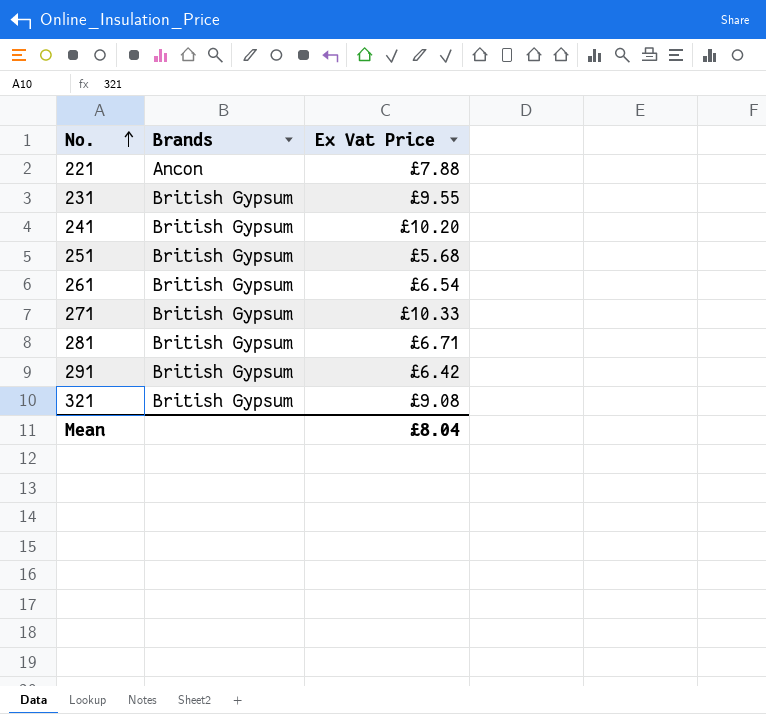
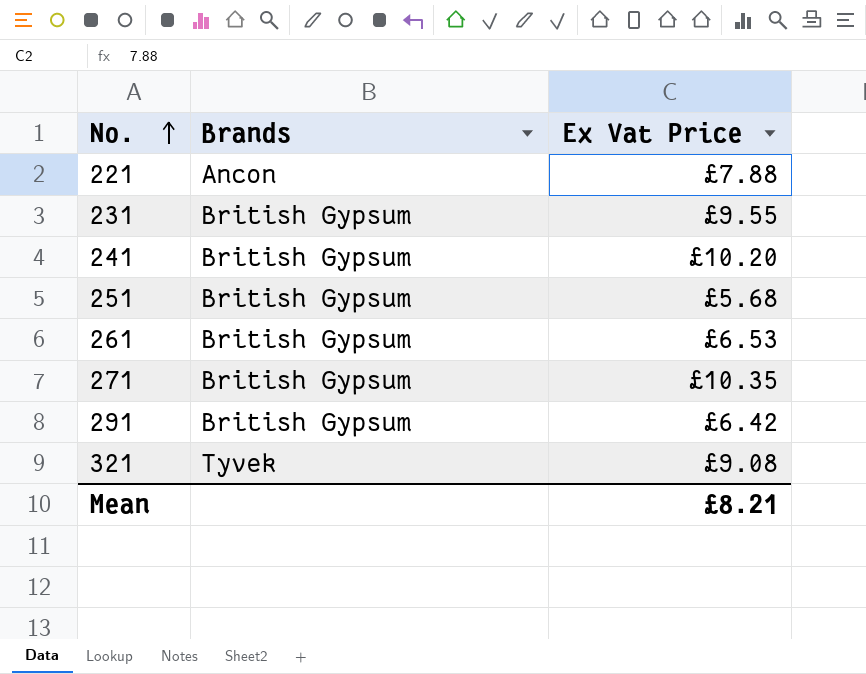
row 281: British Gypsum | £6.71 -> none
261 | Ex Vat Price: £6.54 -> £6.53
271 | Ex Vat Price: £10.33 -> £10.35
321 | Brands: British Gypsum -> Tyvek
Mean | Ex Vat Price: £8.04 -> £8.21

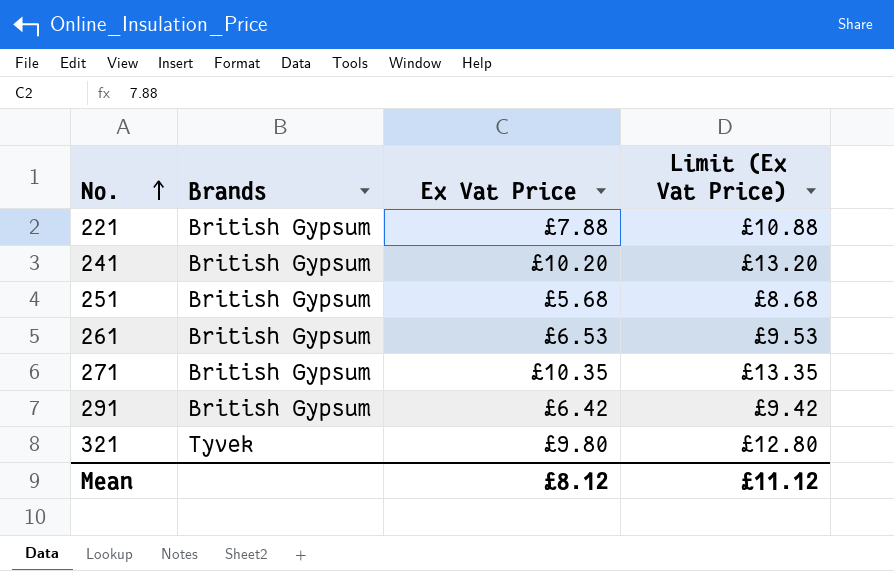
column Limit (Ex Vat Price) | formula: none -> [Ex Vat Price] + 3
row 231: British Gypsum | £9.55 -> none
221 | Brands: Ancon -> British Gypsum
321 | Ex Vat Price: £9.08 -> £9.80
Mean | Ex Vat Price: £8.21 -> £8.12

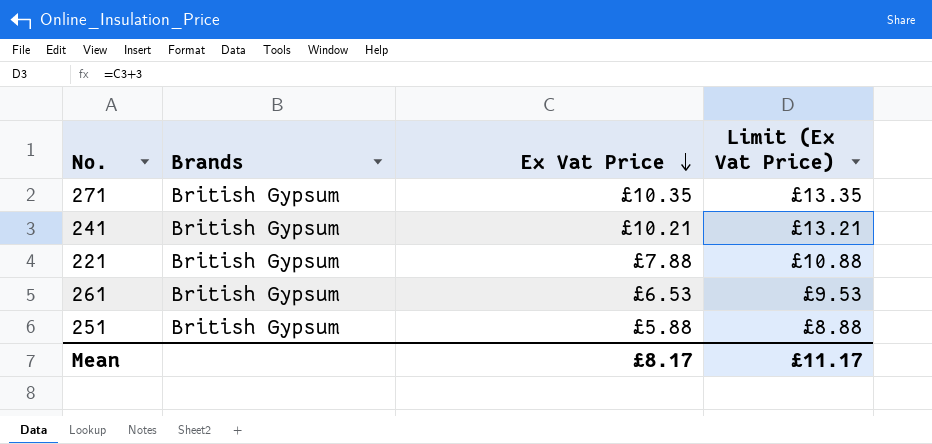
row order: No. ascending -> Ex Vat Price descending
row 291: British Gypsum | £6.42 | £9.42 -> none
row 321: Tyvek | £9.80 | £12.80 -> none
241 | Ex Vat Price: £10.20 -> £10.21
241 | Limit (Ex Vat Price): £13.20 -> £13.21
251 | Ex Vat Price: £5.68 -> £5.88
251 | Limit (Ex Vat Price): £8.68 -> £8.88
Mean | Ex Vat Price: £8.12 -> £8.17
Mean | Limit (Ex Vat Price): £11.12 -> £11.17

